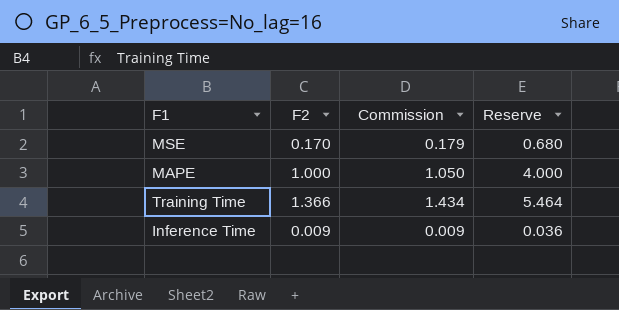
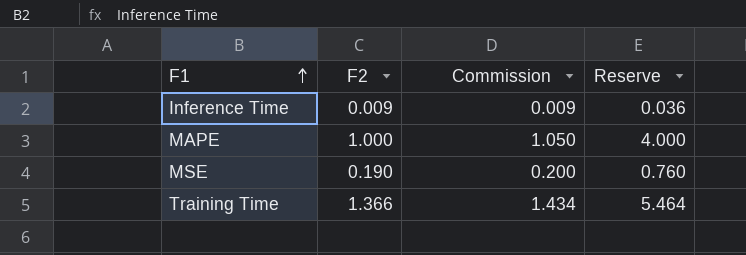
row order: none -> F1 ascending
MSE | F2: 0.170 -> 0.190
MSE | Commission: 0.179 -> 0.200
MSE | Reserve: 0.680 -> 0.760

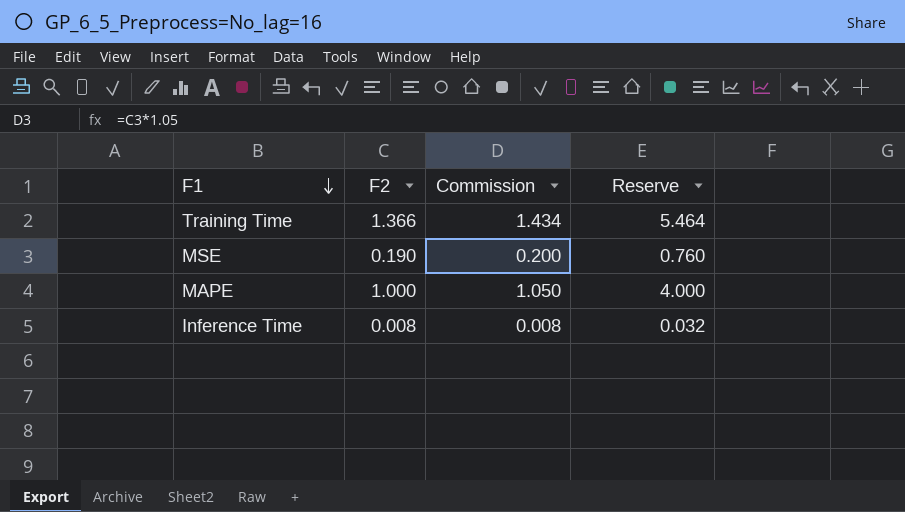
row order: F1 ascending -> F1 descending
Inference Time | F2: 0.009 -> 0.008
Inference Time | Commission: 0.009 -> 0.008
Inference Time | Reserve: 0.036 -> 0.032

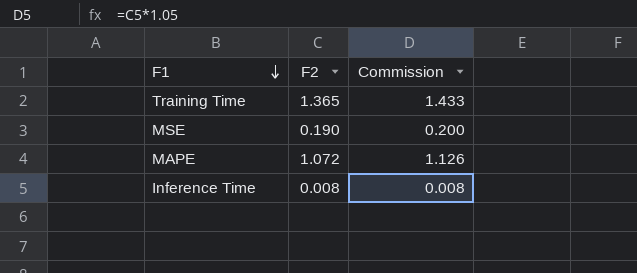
column Reserve | formula: [F2] * 4 -> none
Training Time | F2: 1.366 -> 1.365
Training Time | Commission: 1.434 -> 1.433
MAPE | F2: 1.000 -> 1.072
MAPE | Commission: 1.050 -> 1.126

